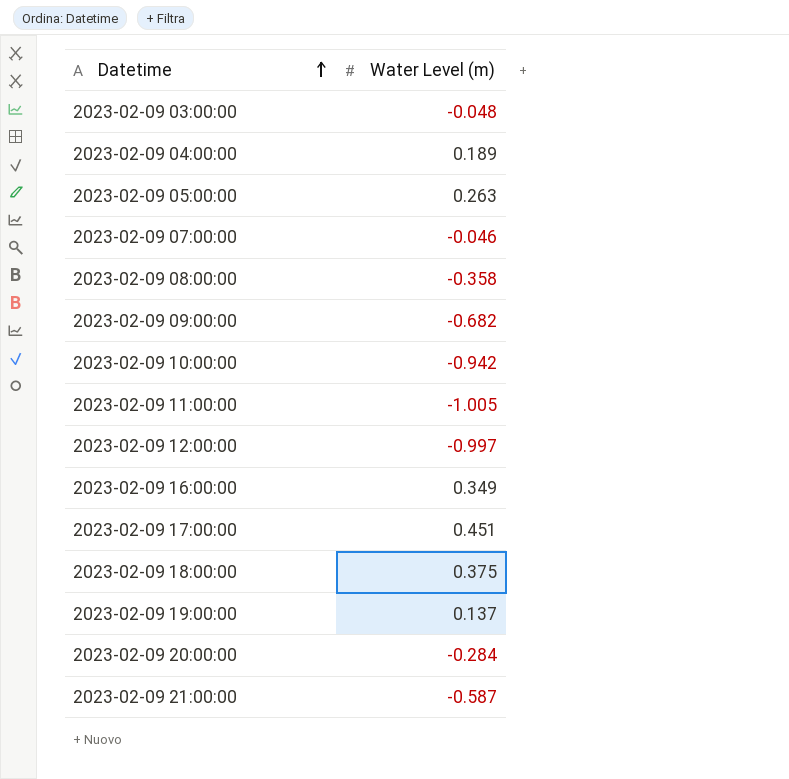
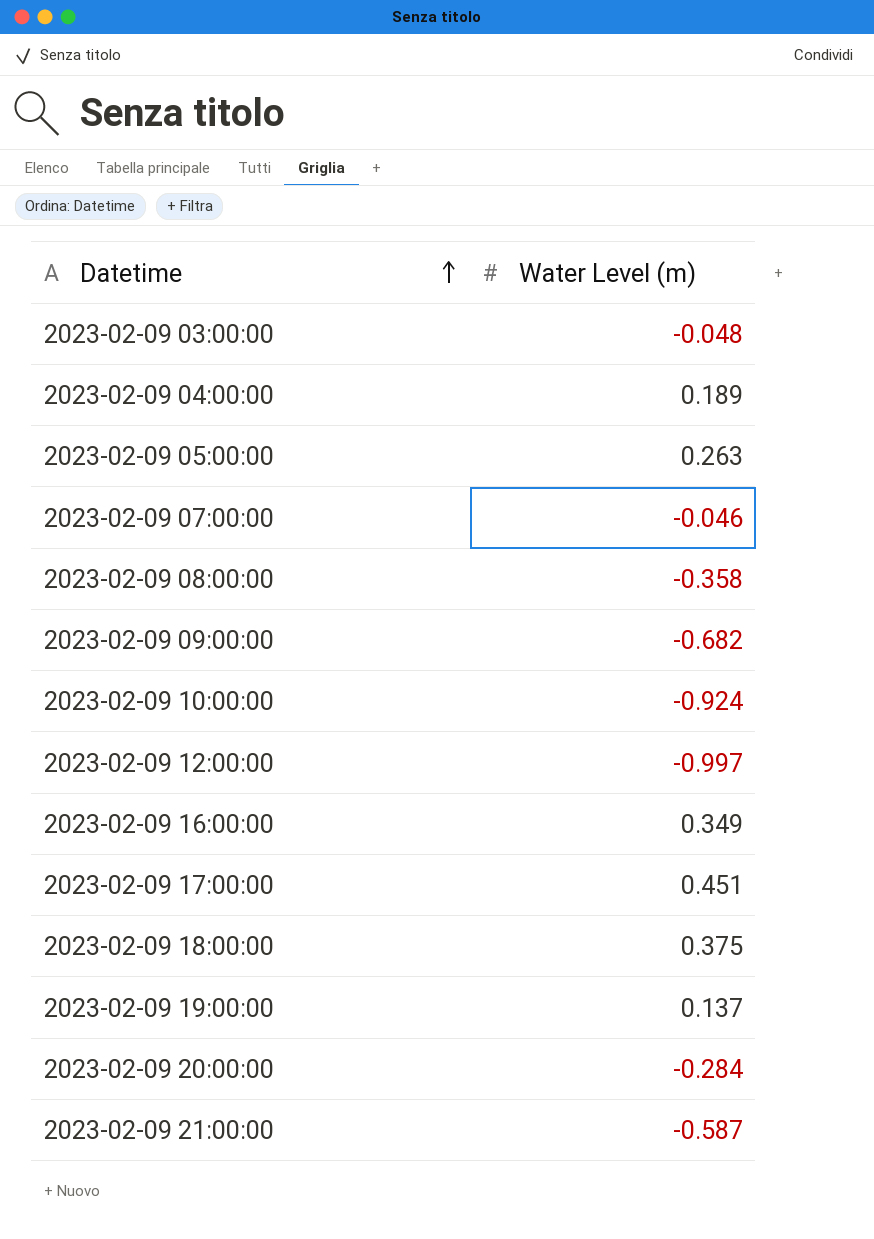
row 2023-02-09 11:00:00: -1.005 -> none
2023-02-09 10:00:00 | Water Level (m): -0.942 -> -0.924

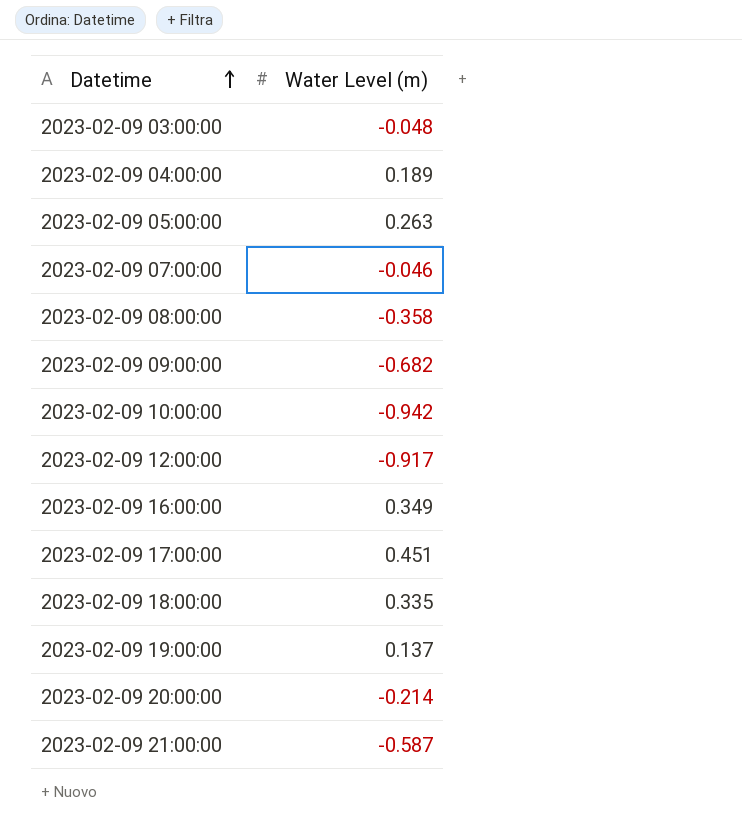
2023-02-09 10:00:00 | Water Level (m): -0.924 -> -0.942
2023-02-09 12:00:00 | Water Level (m): -0.997 -> -0.917
2023-02-09 18:00:00 | Water Level (m): 0.375 -> 0.335
2023-02-09 20:00:00 | Water Level (m): -0.284 -> -0.214

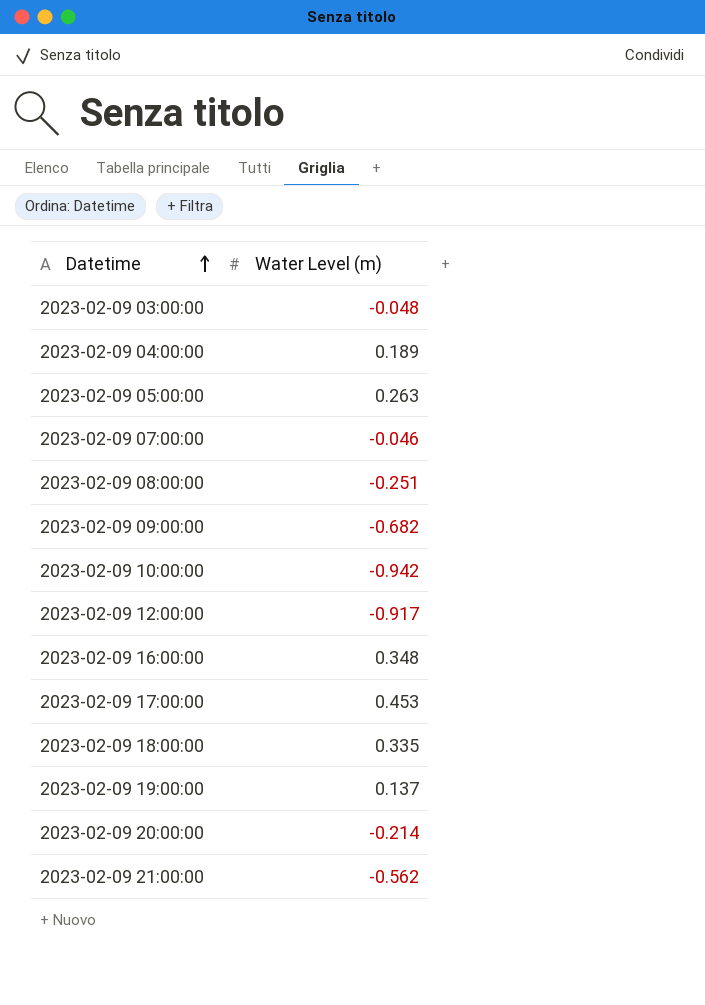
2023-02-09 08:00:00 | Water Level (m): -0.358 -> -0.251
2023-02-09 16:00:00 | Water Level (m): 0.349 -> 0.348
2023-02-09 17:00:00 | Water Level (m): 0.451 -> 0.453
2023-02-09 21:00:00 | Water Level (m): -0.587 -> -0.562

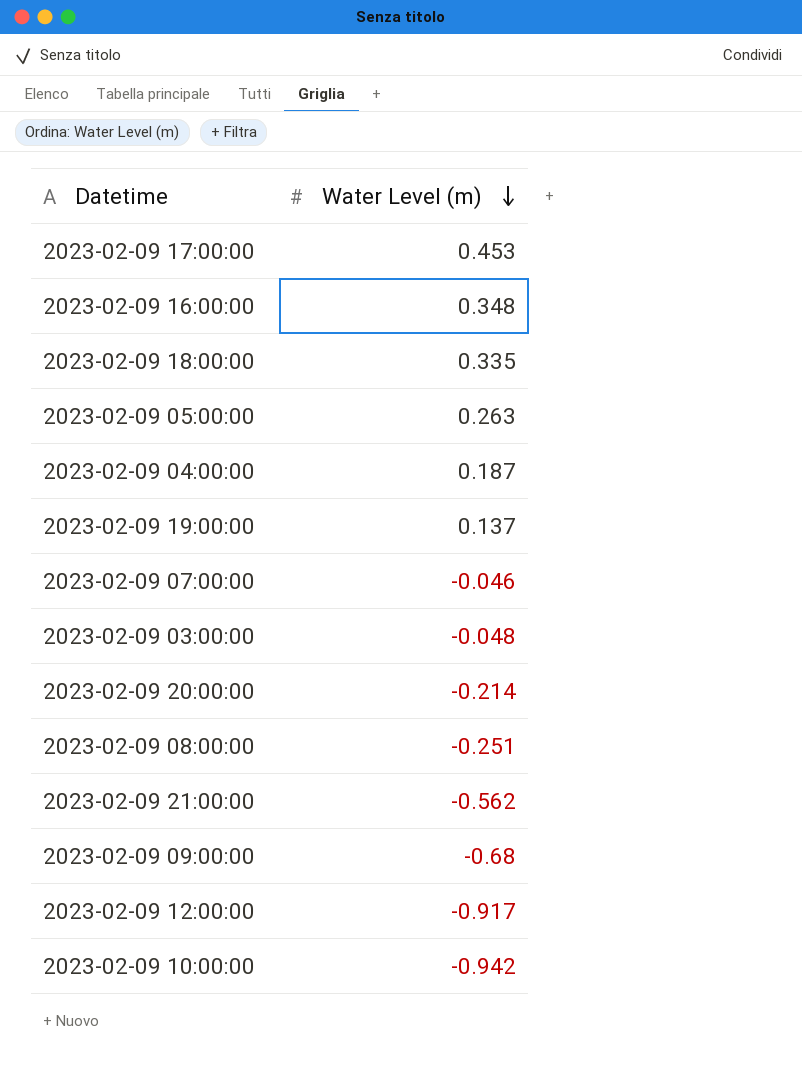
row order: Datetime ascending -> Water Level (m) descending
2023-02-09 04:00:00 | Water Level (m): 0.189 -> 0.187
2023-02-09 09:00:00 | Water Level (m): -0.682 -> -0.68

